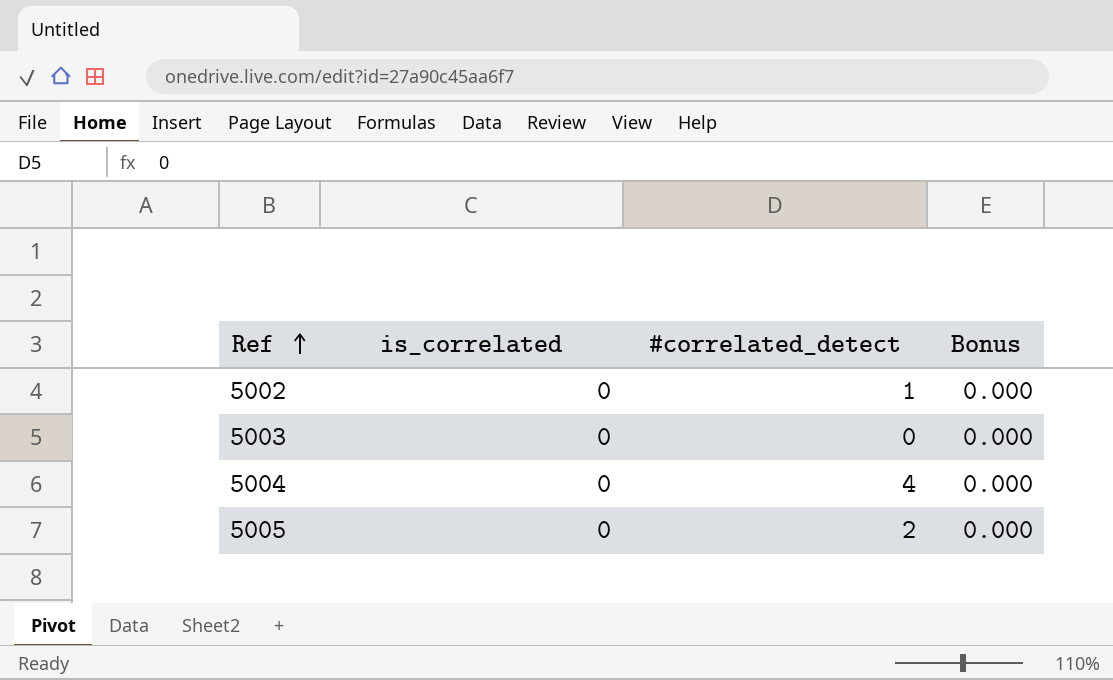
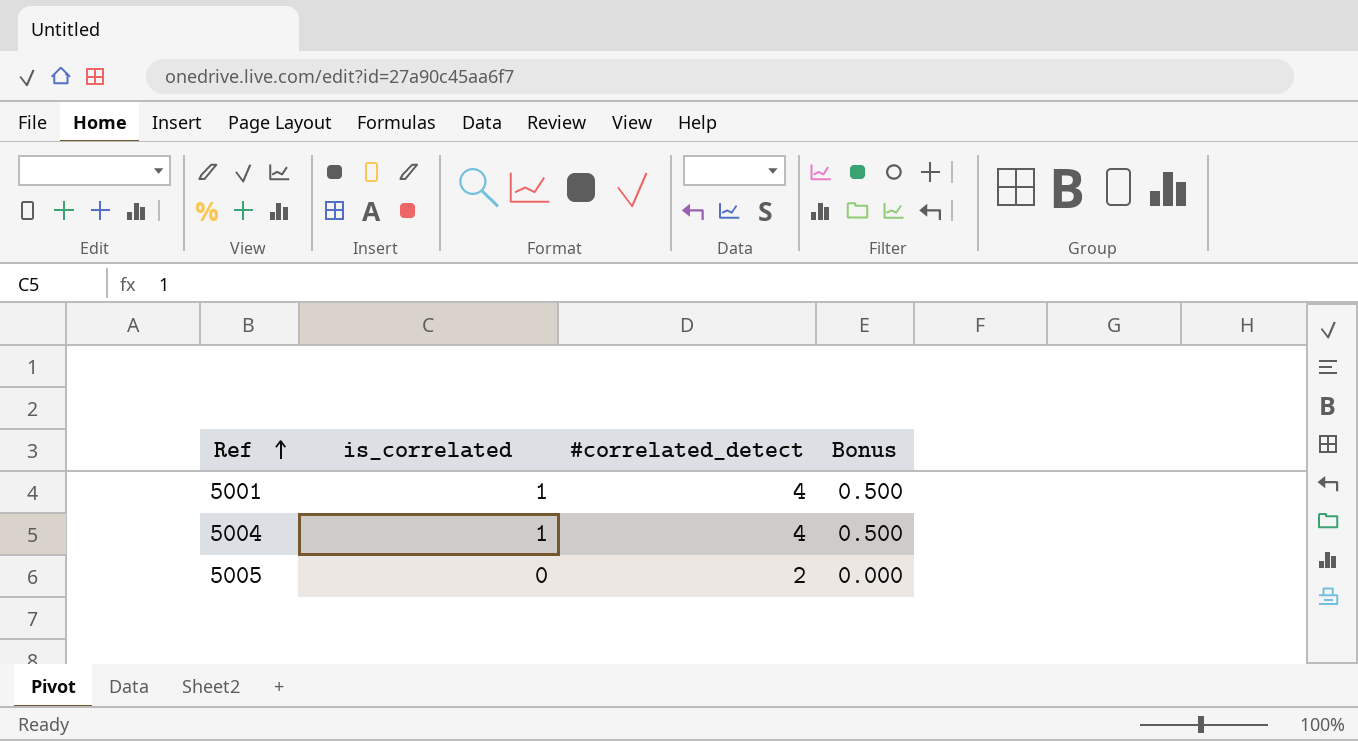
row 5002: 0 | 1 | 0.000 -> none
row 5003: 0 | 0 | 0.000 -> none
row 5001: none -> 1 | 4 | 0.500
5004 | is_correlated: 0 -> 1
5004 | Bonus: 0.000 -> 0.500

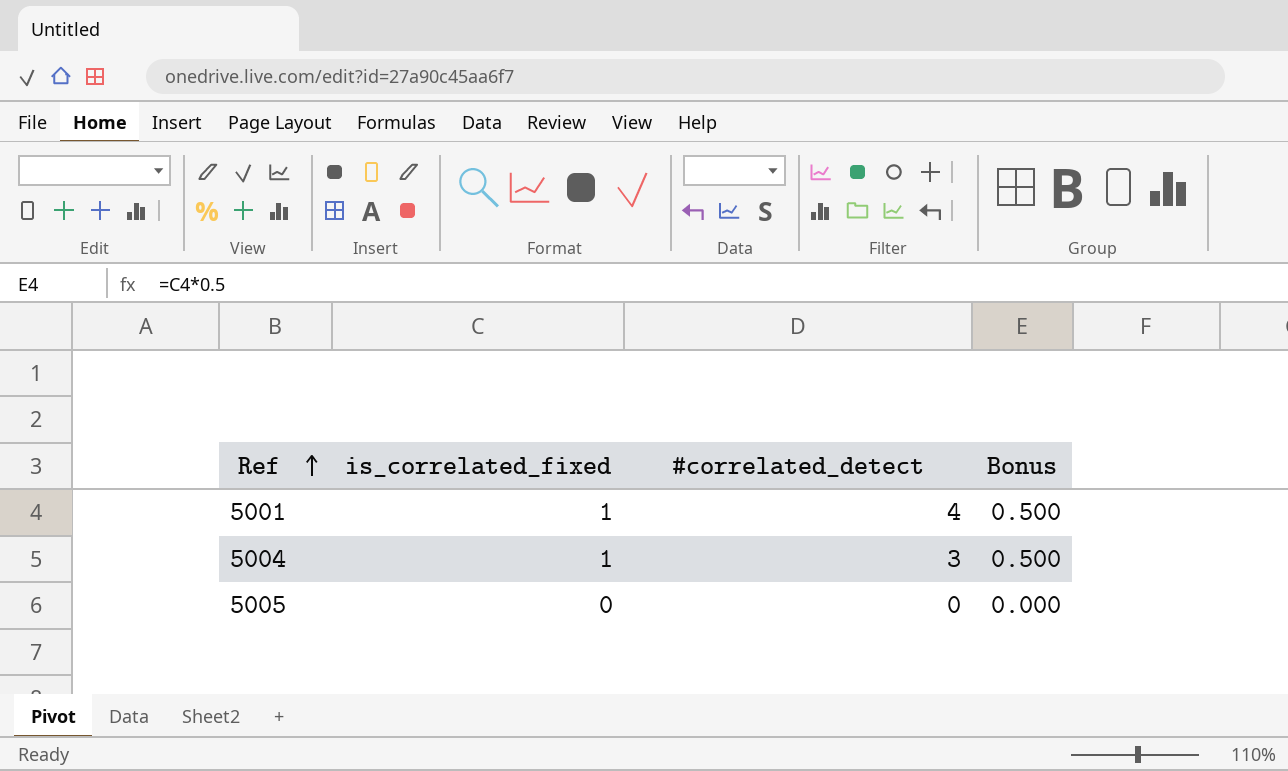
column name: is_correlated -> is_correlated_fixed
5004 | #correlated_detect: 4 -> 3
5005 | #correlated_detect: 2 -> 0

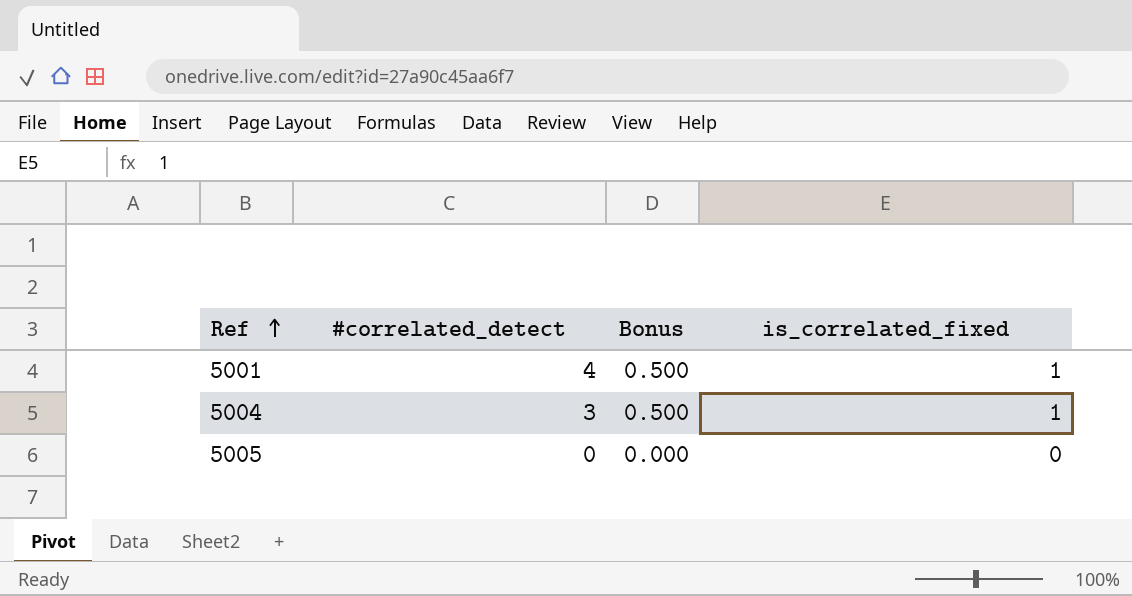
column is_correlated_fixed | position: 2 -> 4

